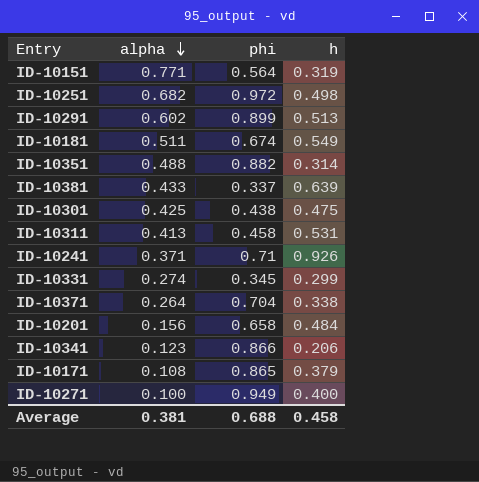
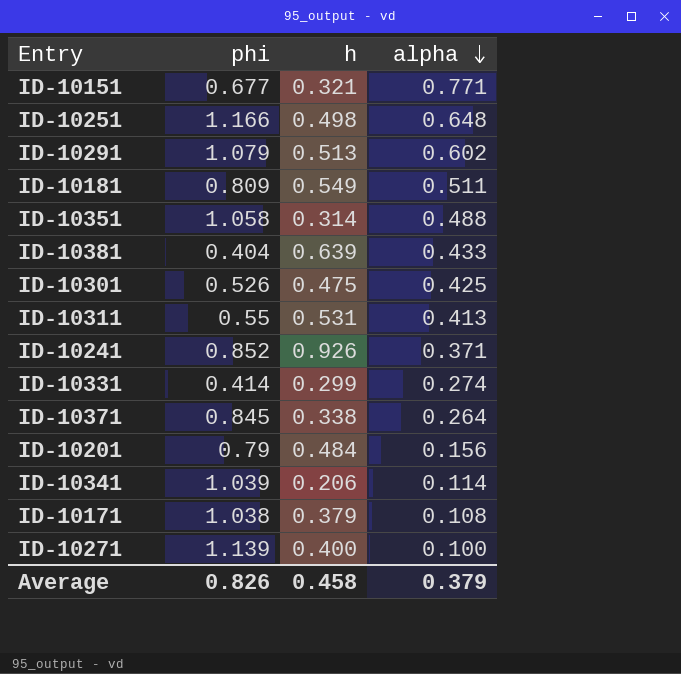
column alpha | position: 2 -> 4
ID-10151 | phi: 0.564 -> 0.677
ID-10151 | h: 0.319 -> 0.321
ID-10251 | phi: 0.972 -> 1.166
ID-10251 | alpha: 0.682 -> 0.648
ID-10291 | phi: 0.899 -> 1.079
ID-10181 | phi: 0.674 -> 0.809
ID-10351 | phi: 0.882 -> 1.058
ID-10381 | phi: 0.337 -> 0.404
ID-10301 | phi: 0.438 -> 0.526
ID-10311 | phi: 0.458 -> 0.55
ID-10241 | phi: 0.71 -> 0.852
ID-10331 | phi: 0.345 -> 0.414
ID-10371 | phi: 0.704 -> 0.845
ID-10201 | phi: 0.658 -> 0.79
ID-10341 | phi: 0.866 -> 1.039
ID-10341 | alpha: 0.123 -> 0.114
ID-10171 | phi: 0.865 -> 1.038
ID-10271 | phi: 0.949 -> 1.139
Average | phi: 0.688 -> 0.826
Average | alpha: 0.381 -> 0.379

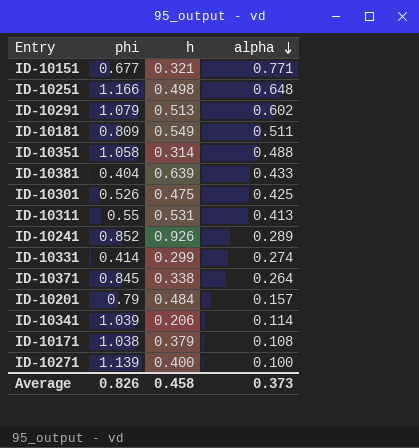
ID-10241 | alpha: 0.371 -> 0.289
ID-10201 | alpha: 0.156 -> 0.157
Average | alpha: 0.379 -> 0.373

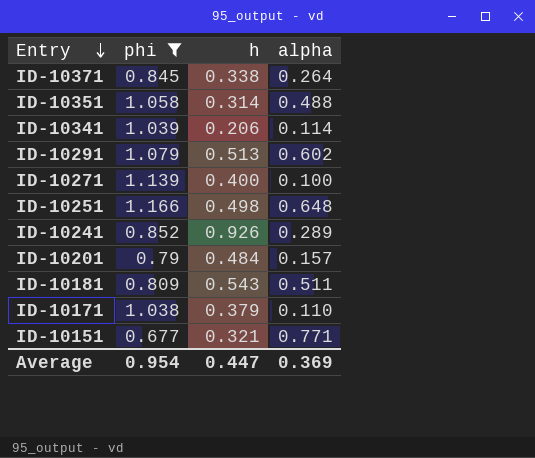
filter: none -> phi >= 0.677
row order: alpha descending -> Entry descending
ID-10181 | h: 0.549 -> 0.543
ID-10171 | alpha: 0.108 -> 0.110
Average | phi: 0.826 -> 0.954
Average | h: 0.458 -> 0.447
Average | alpha: 0.373 -> 0.369

